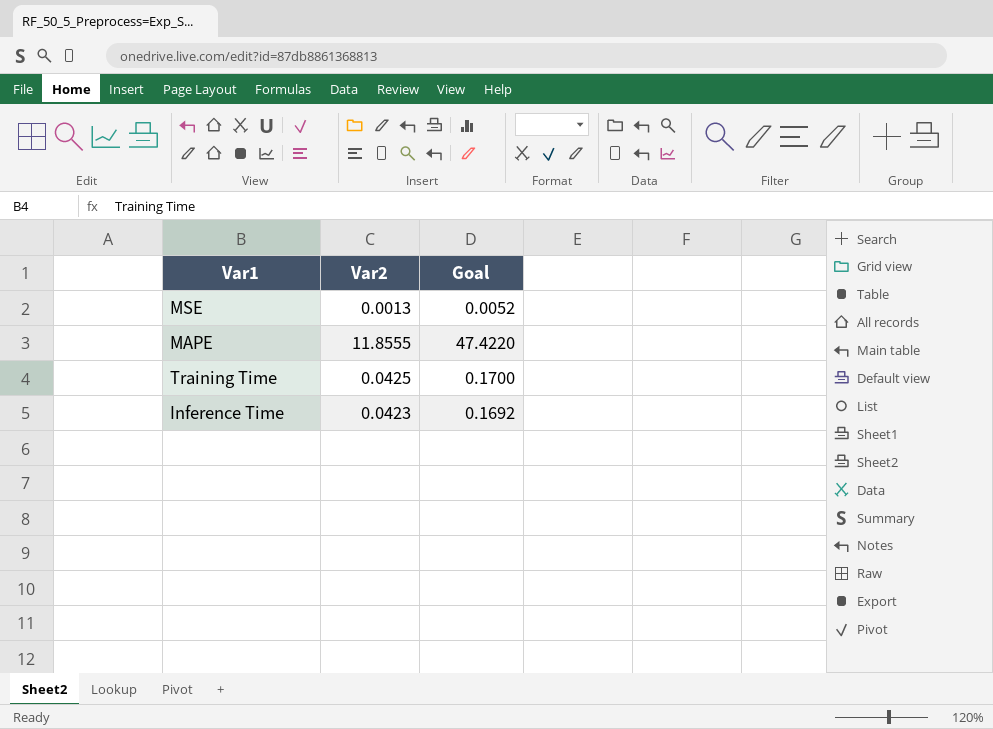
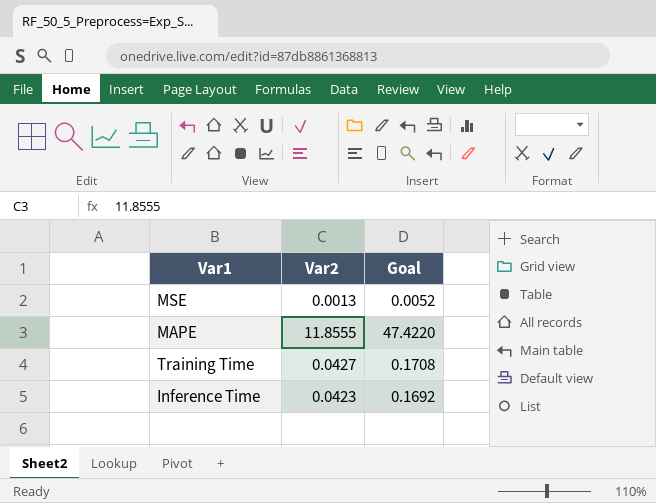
Training Time | Var2: 0.0425 -> 0.0427
Training Time | Goal: 0.1700 -> 0.1708

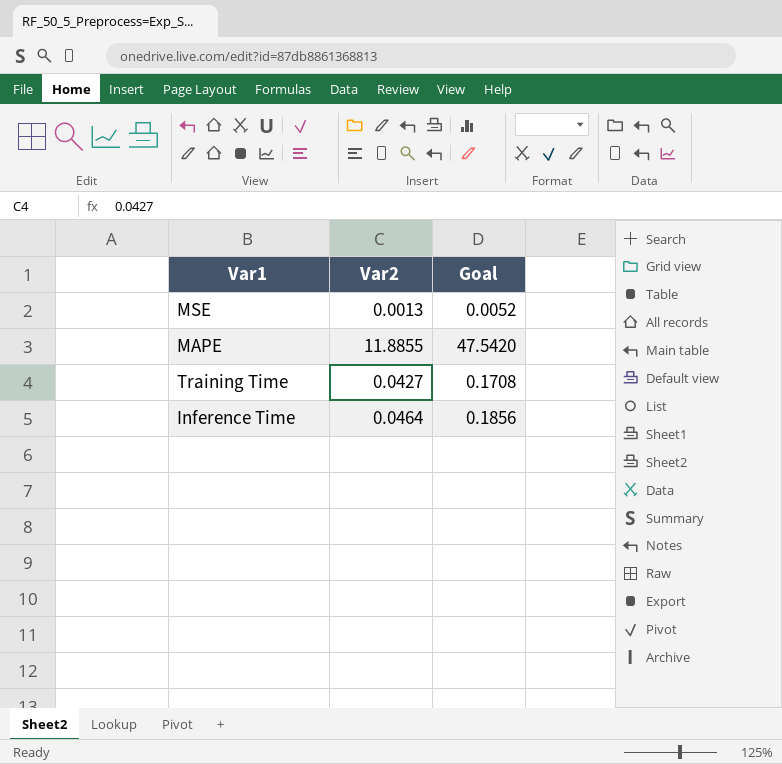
MAPE | Var2: 11.8555 -> 11.8855
MAPE | Goal: 47.4220 -> 47.5420
Inference Time | Var2: 0.0423 -> 0.0464
Inference Time | Goal: 0.1692 -> 0.1856

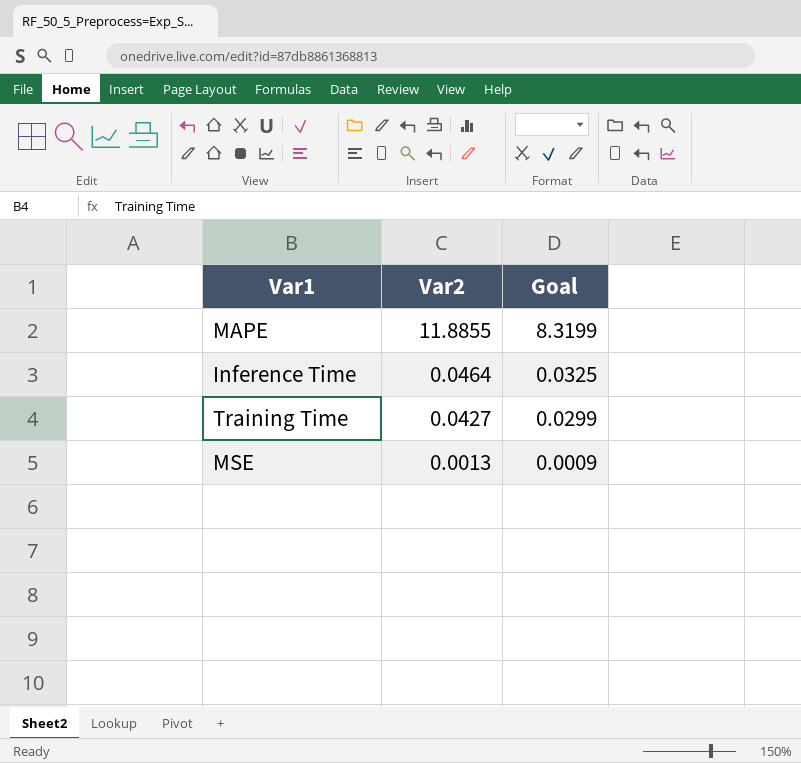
row order: none -> Var2 descending
column Goal | formula: [Var2] * 4 -> [Var2] * 0.7

